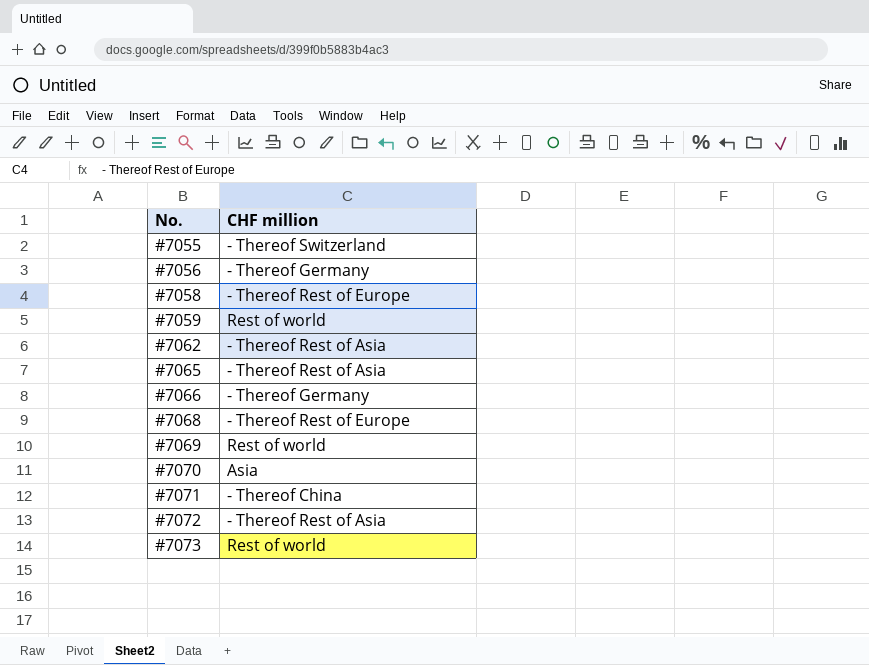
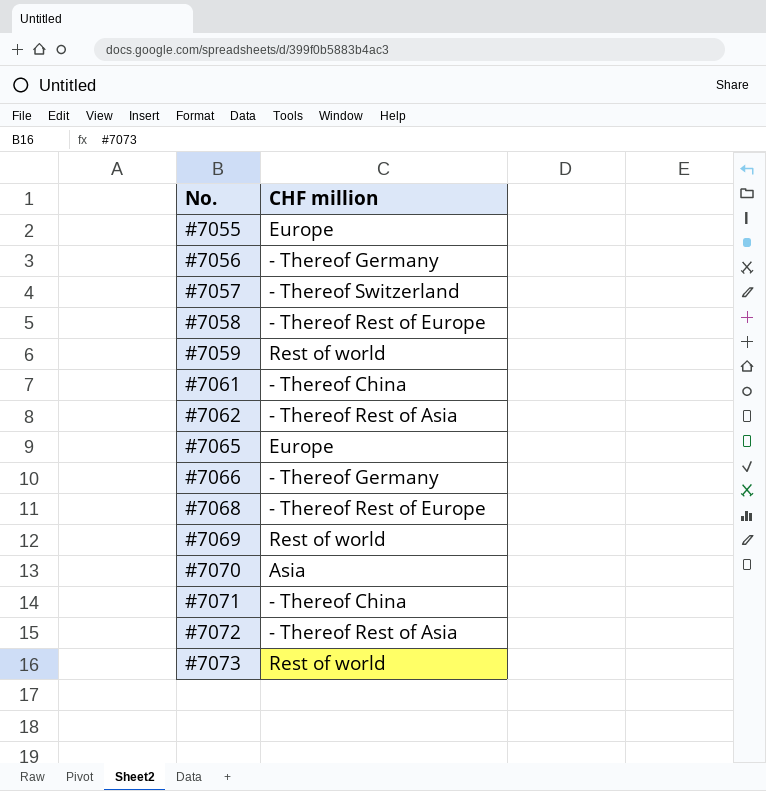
#7055 | CHF million: - Thereof Switzerland -> Europe
row #7057: none -> - Thereof Switzerland
row #7061: none -> - Thereof China
#7065 | CHF million: - Thereof Rest of Asia -> Europe

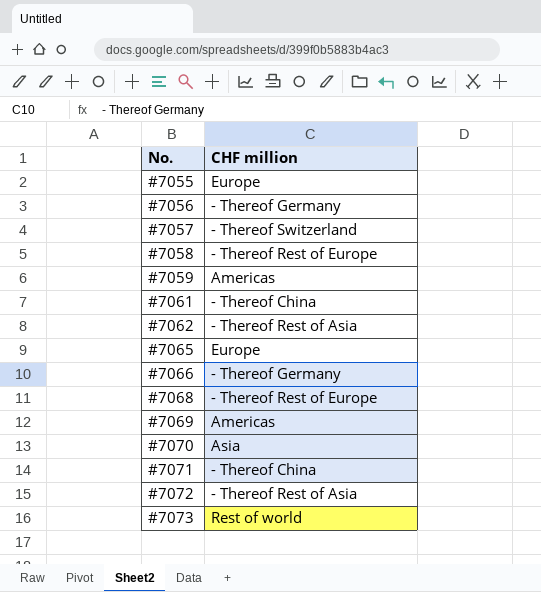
#7059 | CHF million: Rest of world -> Americas
#7069 | CHF million: Rest of world -> Americas

